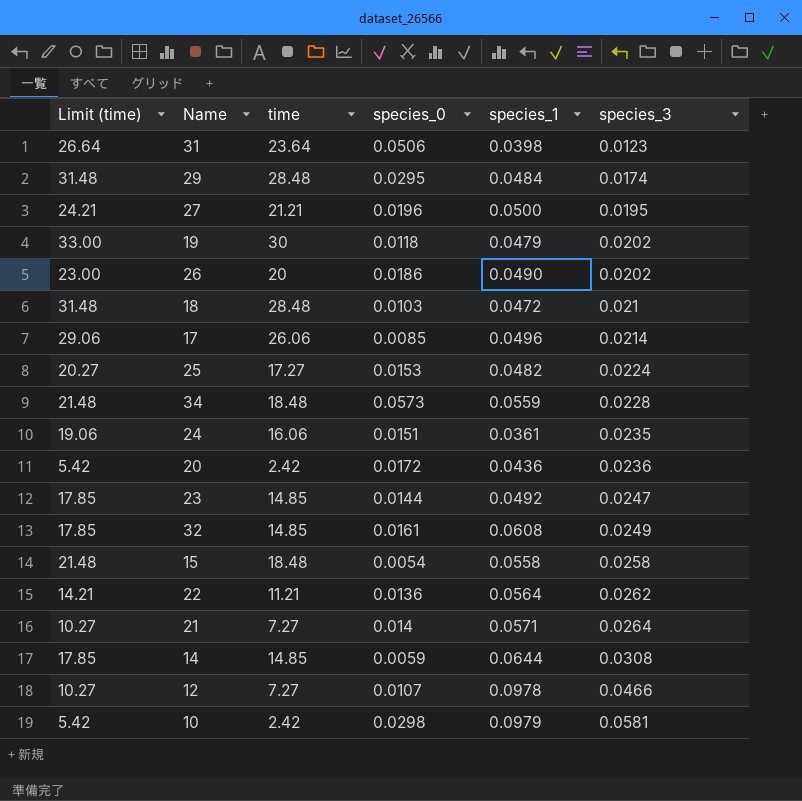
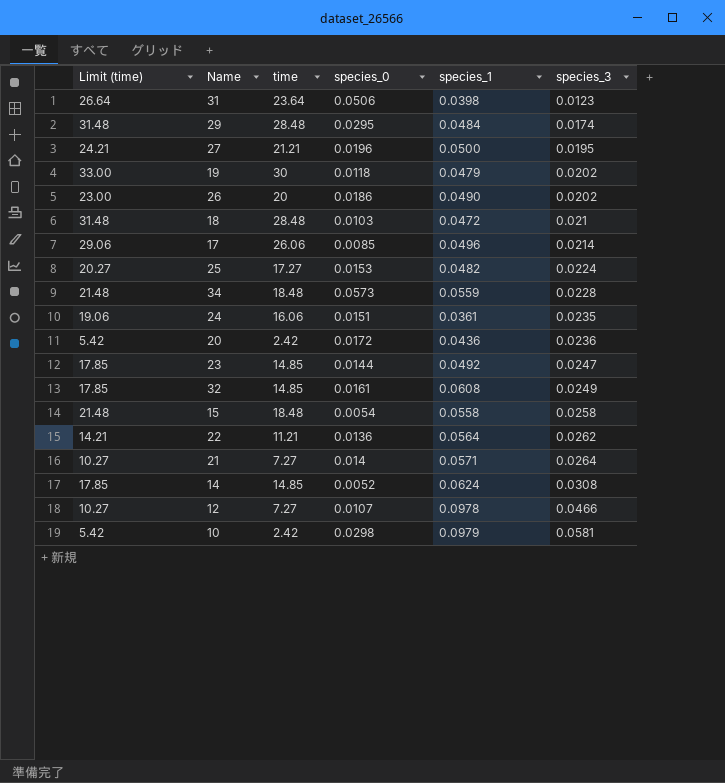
14 | species_0: 0.0059 -> 0.0052
14 | species_1: 0.0644 -> 0.0624

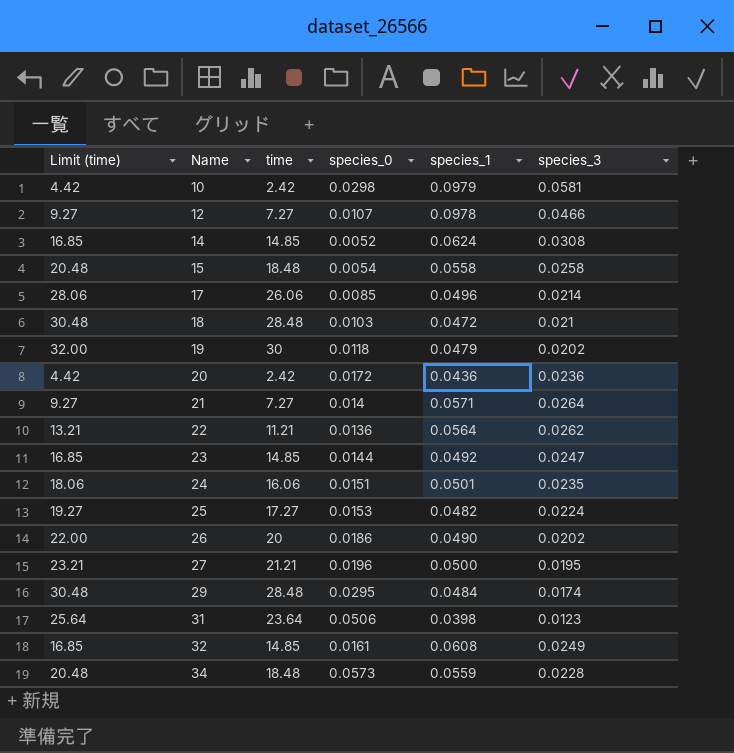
row order: species_3 ascending -> Name ascending
column Limit (time) | formula: [time] + 3 -> [time] + 2
24 | species_1: 0.0361 -> 0.0501

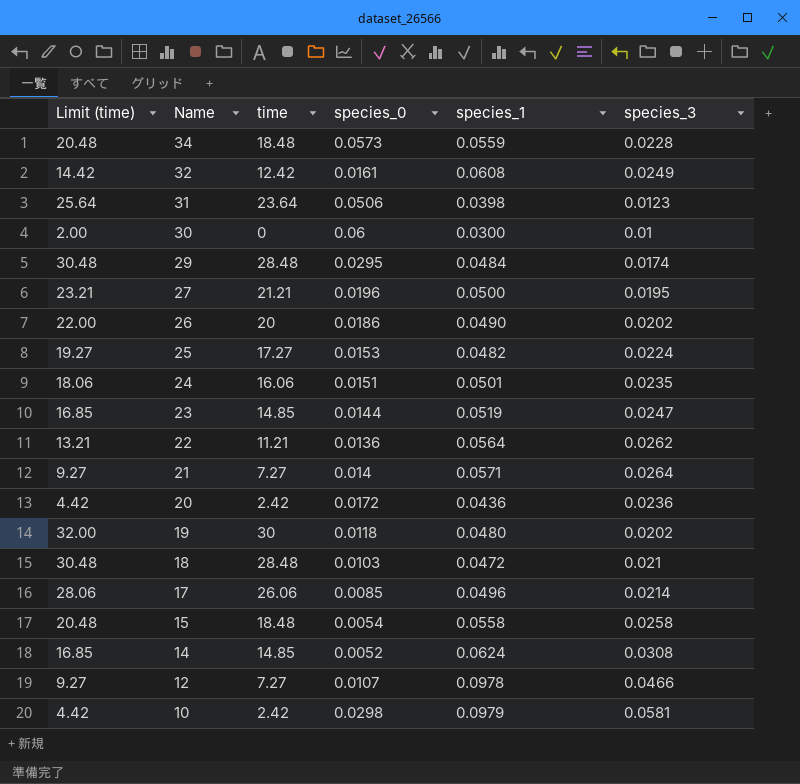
row order: Name ascending -> Name descending
32 | Limit (time): 16.85 -> 14.42
32 | time: 14.85 -> 12.42
row 30: none -> 2.00 | 0 | 0.06 | 0.0300 | 0.01
23 | species_1: 0.0492 -> 0.0519
19 | species_1: 0.0479 -> 0.0480

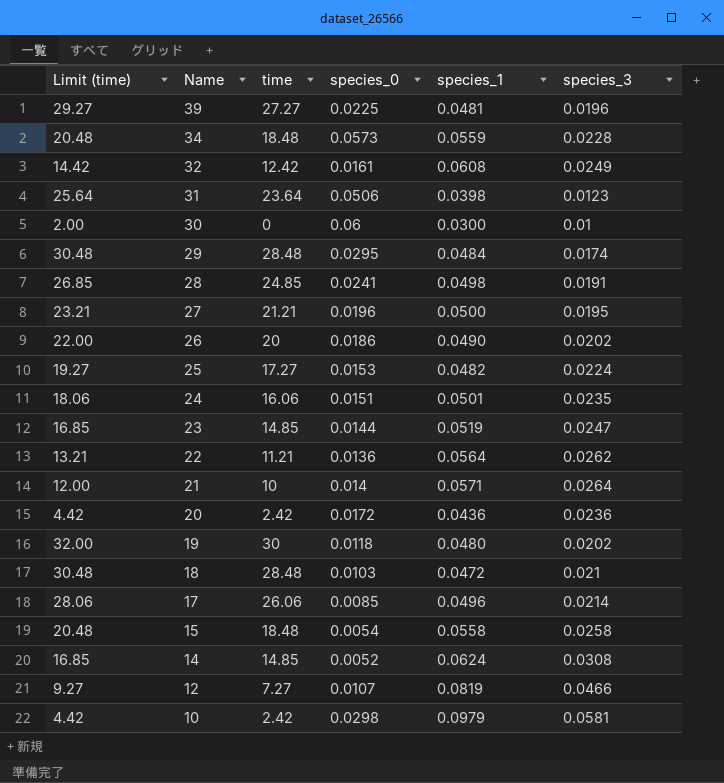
row 39: none -> 29.27 | 27.27 | 0.0225 | 0.0481 | 0.0196
row 28: none -> 26.85 | 24.85 | 0.0241 | 0.0498 | 0.0191
21 | Limit (time): 9.27 -> 12.00
21 | time: 7.27 -> 10
12 | species_1: 0.0978 -> 0.0819

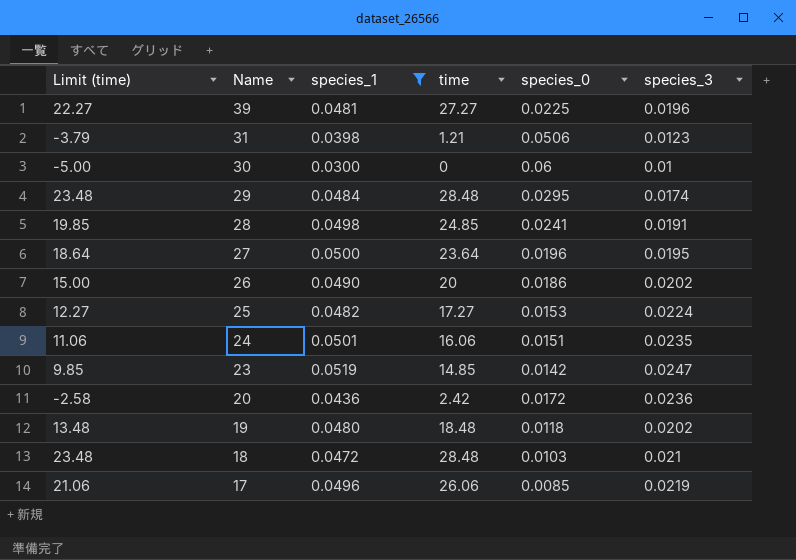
filter: none -> species_1 <= 0.0519
column Limit (time) | formula: [time] + 2 -> [time] - 5
column species_1 | position: 5 -> 3
31 | time: 23.64 -> 1.21
27 | time: 21.21 -> 23.64
23 | species_0: 0.0144 -> 0.0142
19 | time: 30 -> 18.48
17 | species_3: 0.0214 -> 0.0219

